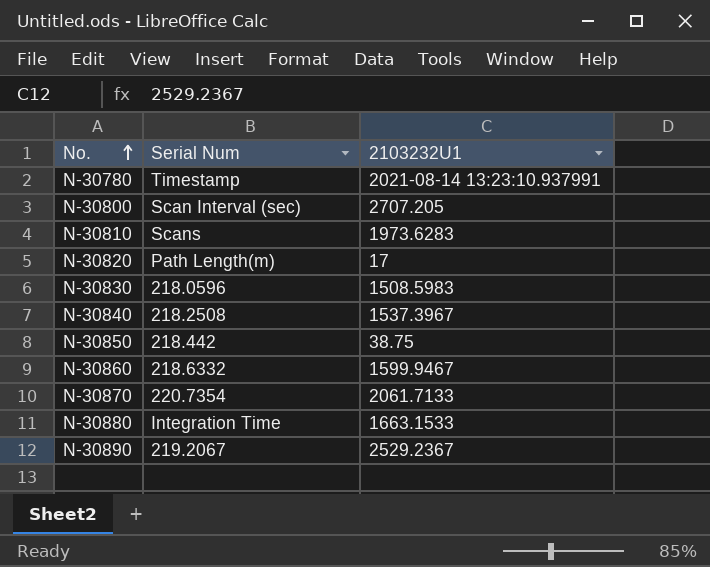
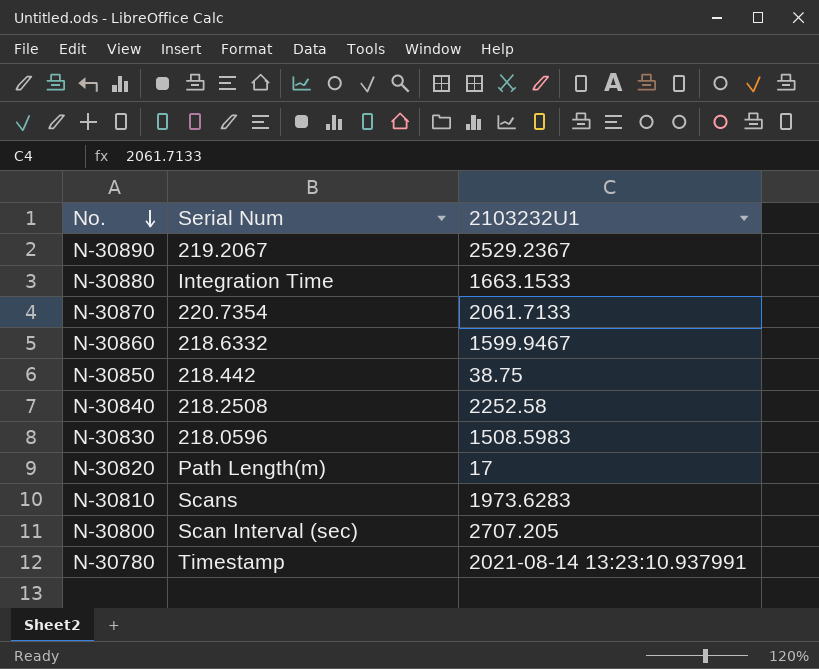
row order: No. ascending -> No. descending
N-30840 | 2103232U1: 1537.3967 -> 2252.58

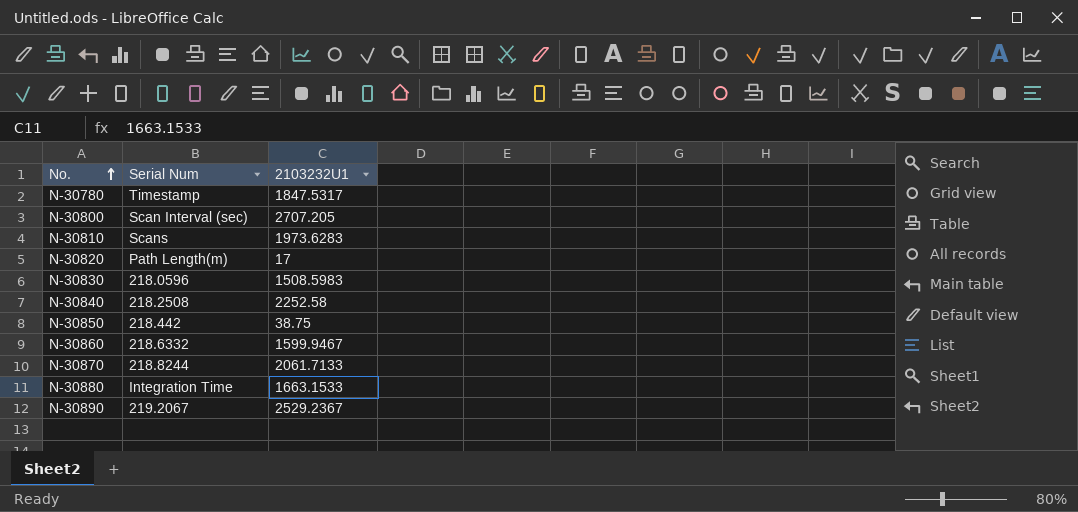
row order: No. descending -> No. ascending
N-30780 | 2103232U1: 2021-08-14 13:23:10.937991 -> 1847.5317
N-30870 | Serial Num: 220.7354 -> 218.8244

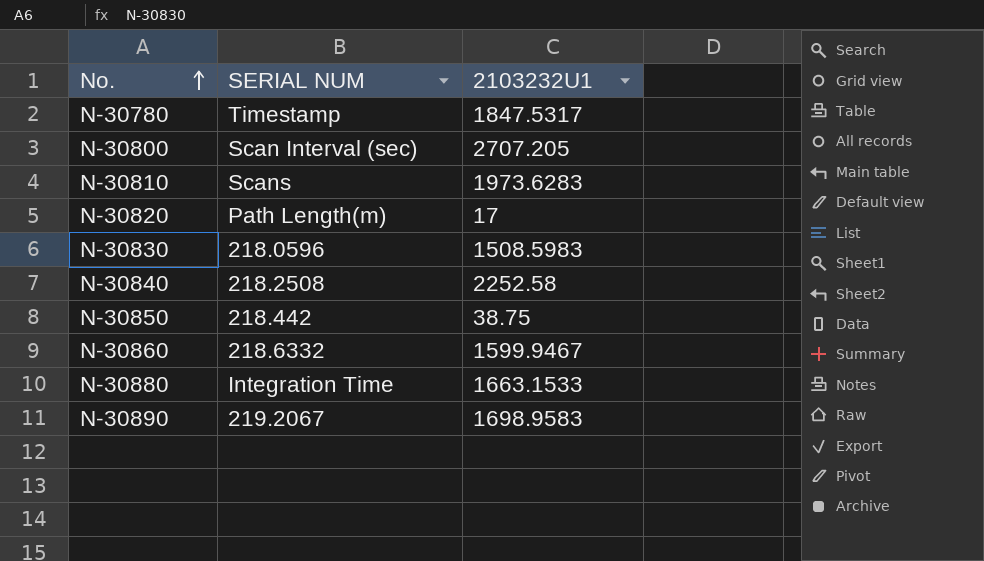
column name: Serial Num -> SERIAL NUM
row N-30870: 218.8244 | 2061.7133 -> none
N-30890 | 2103232U1: 2529.2367 -> 1698.9583

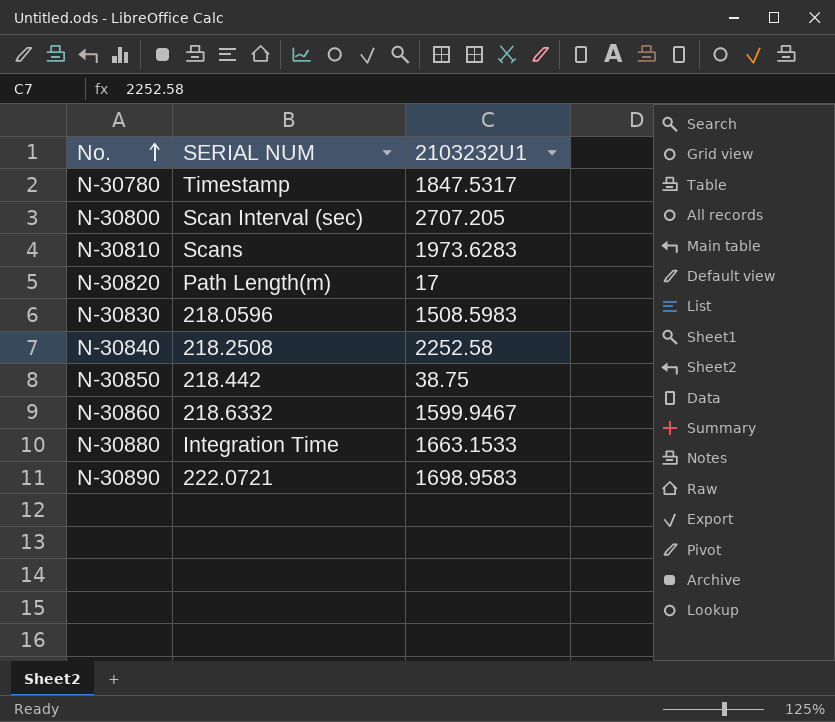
N-30890 | SERIAL NUM: 219.2067 -> 222.0721

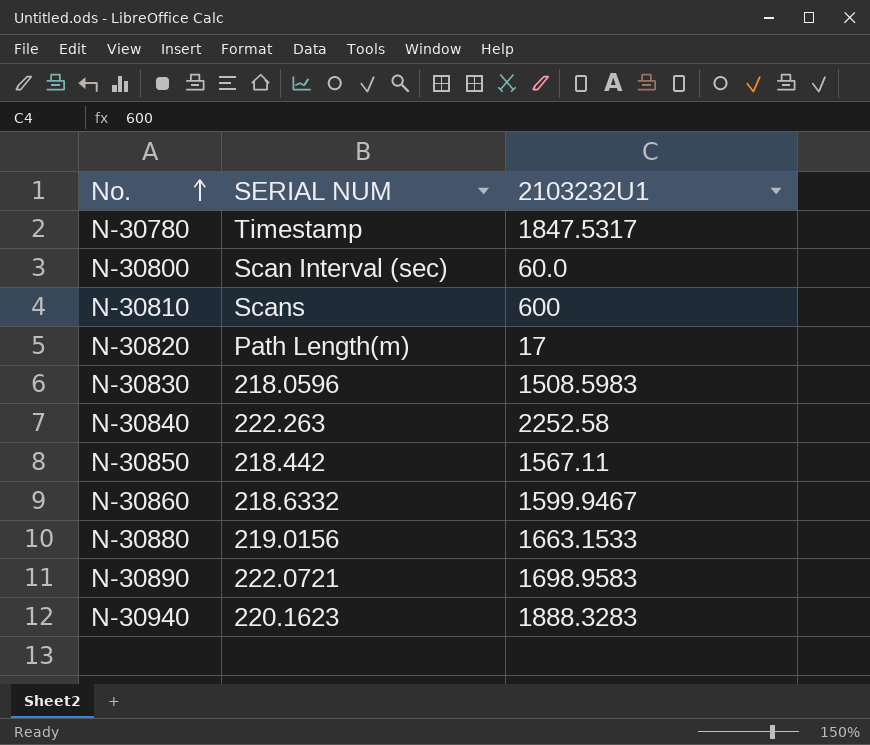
N-30800 | 2103232U1: 2707.205 -> 60.0
N-30810 | 2103232U1: 1973.6283 -> 600
N-30840 | SERIAL NUM: 218.2508 -> 222.263
N-30850 | 2103232U1: 38.75 -> 1567.11
N-30880 | SERIAL NUM: Integration Time -> 219.0156
row N-30940: none -> 220.1623 | 1888.3283

